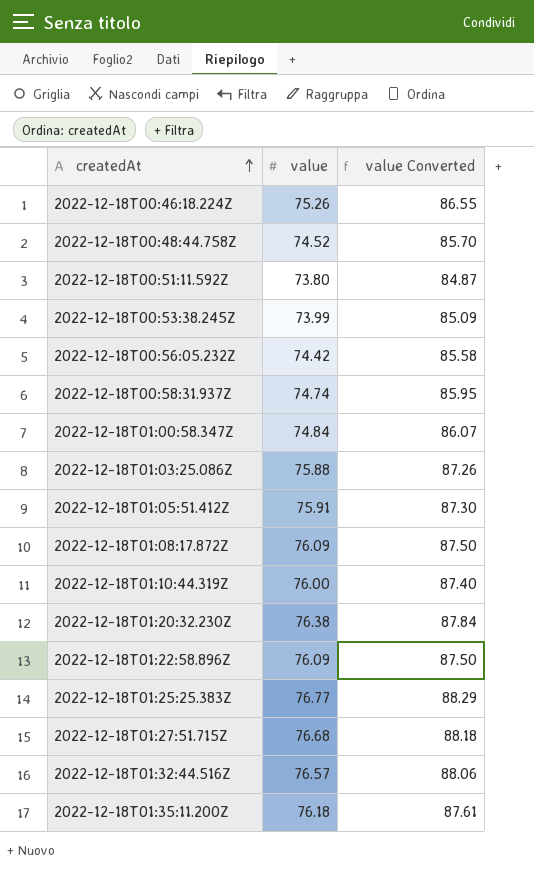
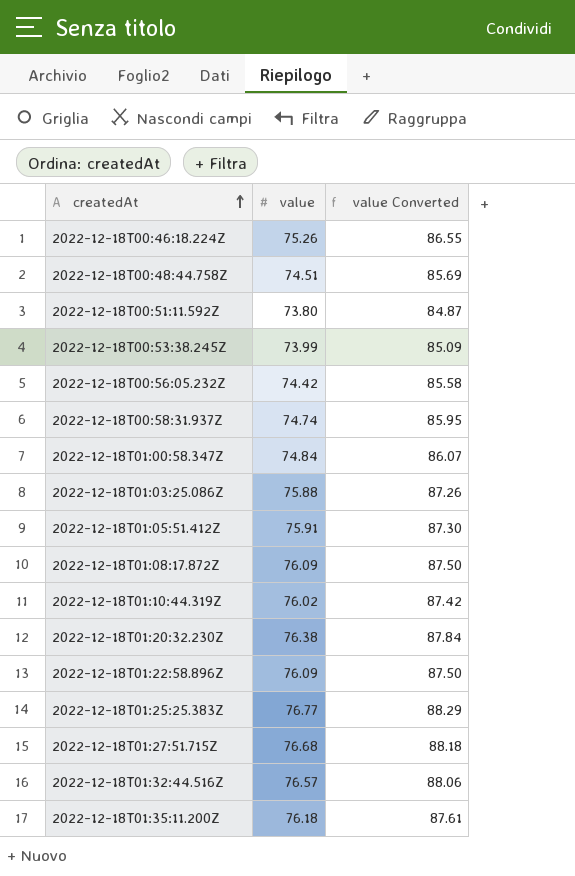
2022-12-18T00:48:44.758Z | value: 74.52 -> 74.51
2022-12-18T00:48:44.758Z | value Converted: 85.70 -> 85.69
2022-12-18T01:10:44.319Z | value: 76.00 -> 76.02
2022-12-18T01:10:44.319Z | value Converted: 87.40 -> 87.42

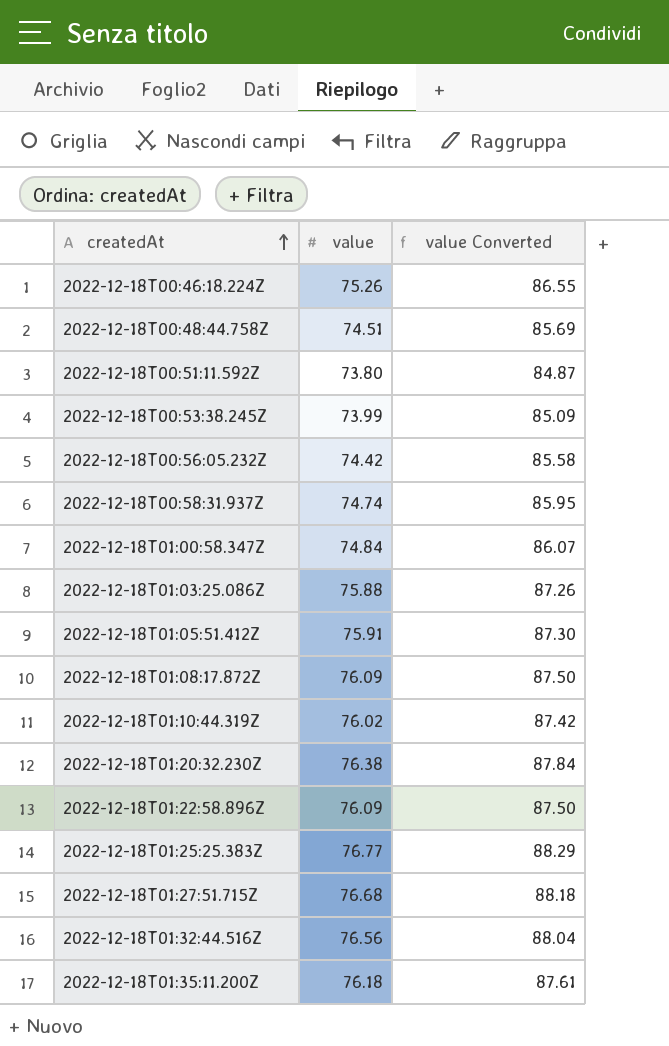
2022-12-18T01:32:44.516Z | value: 76.57 -> 76.56
2022-12-18T01:32:44.516Z | value Converted: 88.06 -> 88.04

